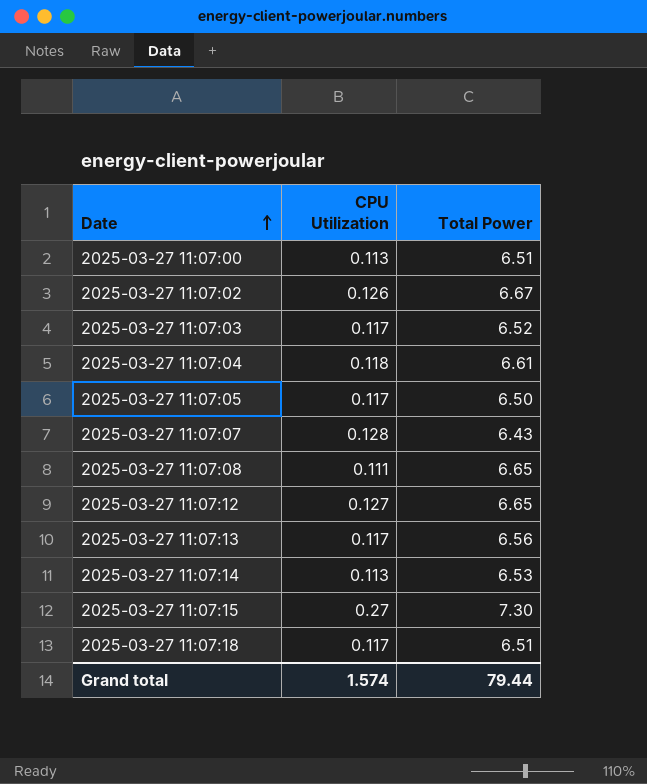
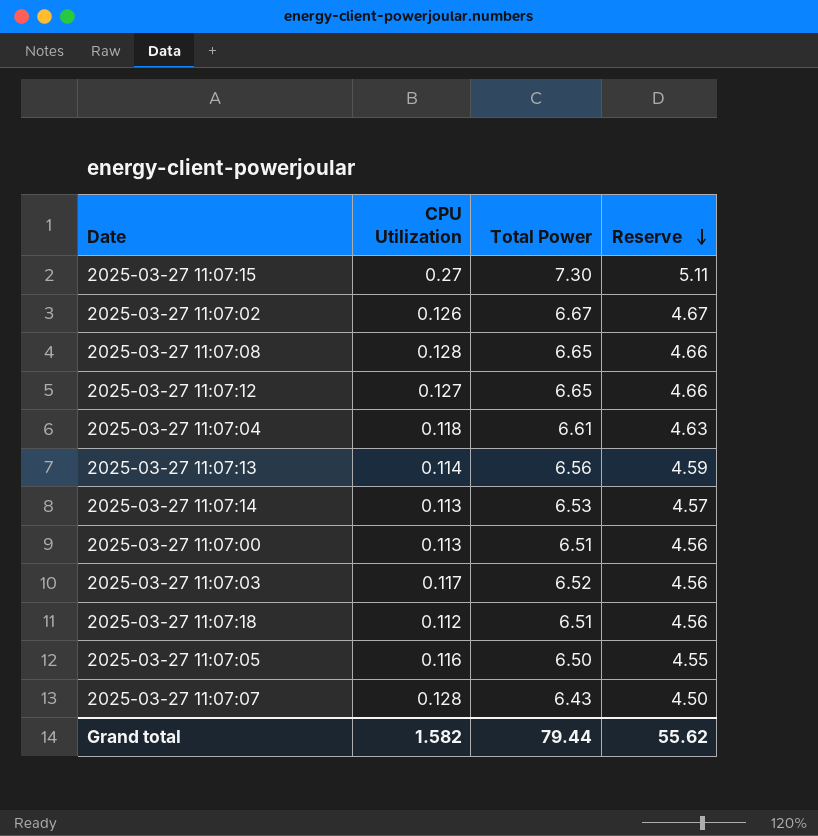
row order: Date ascending -> Reserve descending
column Reserve | formula: none -> [Total Power] * 0.7
2025-03-27 11:07:08 | CPU Utilization: 0.111 -> 0.128
2025-03-27 11:07:13 | CPU Utilization: 0.117 -> 0.114
2025-03-27 11:07:18 | CPU Utilization: 0.117 -> 0.112
2025-03-27 11:07:05 | CPU Utilization: 0.117 -> 0.116
Grand total | CPU Utilization: 1.574 -> 1.582

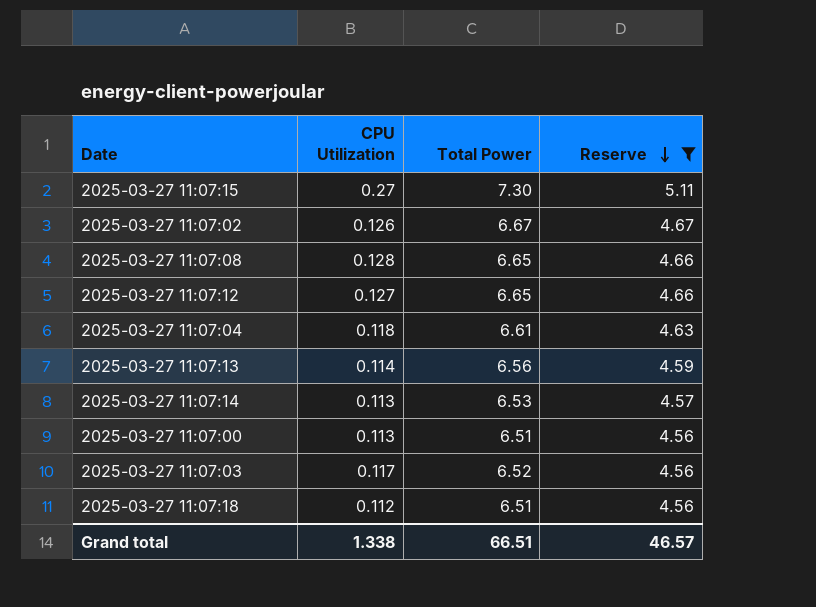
filter: none -> Reserve >= 4.56
Grand total | CPU Utilization: 1.582 -> 1.338
Grand total | Total Power: 79.44 -> 66.51
Grand total | Reserve: 55.62 -> 46.57

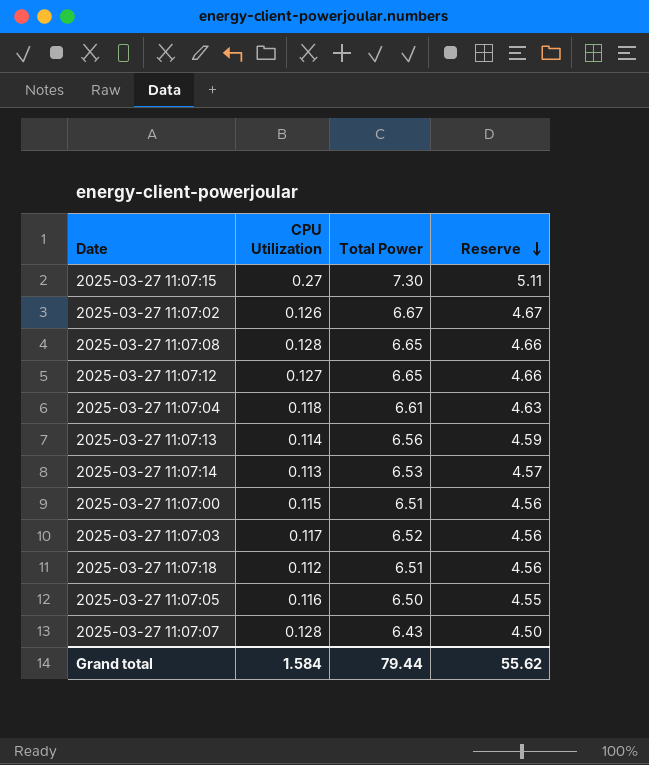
filter: Reserve >= 4.56 -> none
2025-03-27 11:07:00 | CPU Utilization: 0.113 -> 0.115
Grand total | CPU Utilization: 1.338 -> 1.584
Grand total | Total Power: 66.51 -> 79.44
Grand total | Reserve: 46.57 -> 55.62

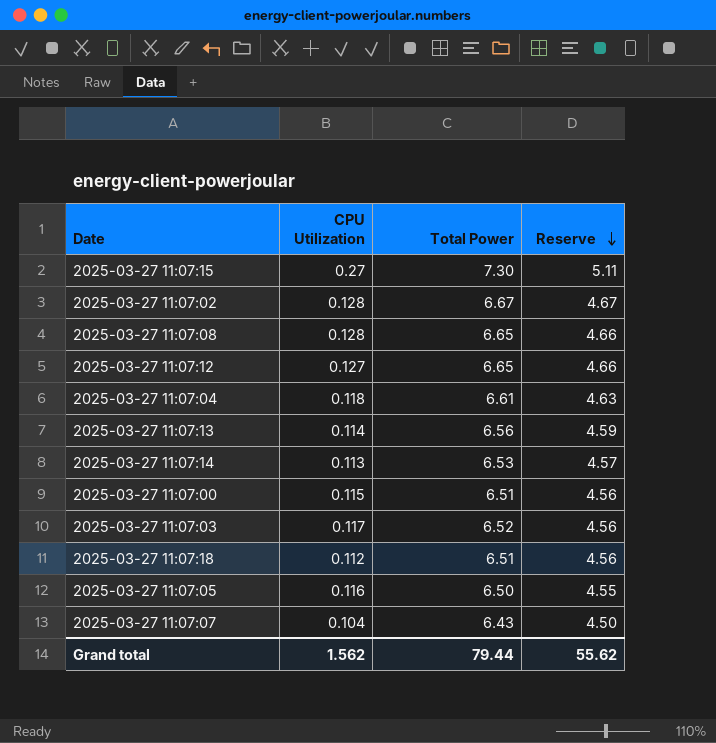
2025-03-27 11:07:02 | CPU Utilization: 0.126 -> 0.128
2025-03-27 11:07:07 | CPU Utilization: 0.128 -> 0.104
Grand total | CPU Utilization: 1.584 -> 1.562

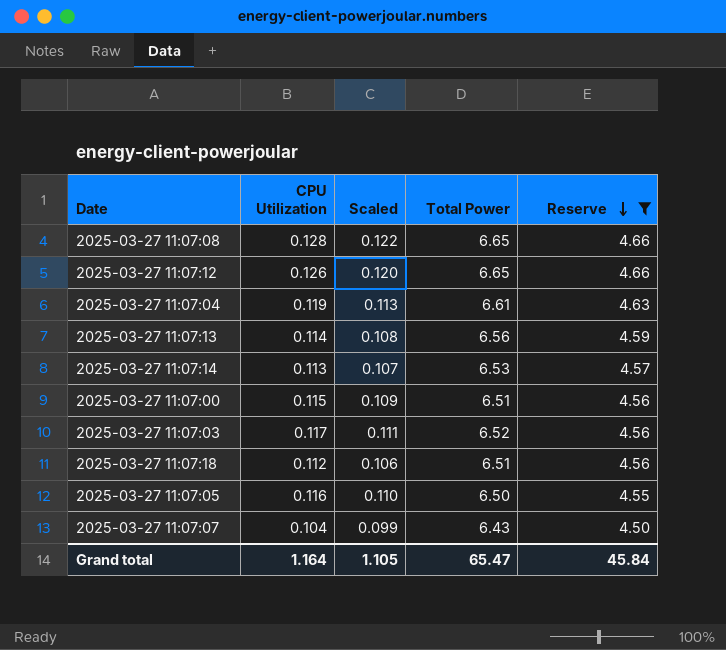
filter: none -> Reserve <= 4.66
column Scaled | formula: none -> [CPU Utilization] * 0.95
2025-03-27 11:07:12 | CPU Utilization: 0.127 -> 0.126
2025-03-27 11:07:04 | CPU Utilization: 0.118 -> 0.119
Grand total | CPU Utilization: 1.562 -> 1.164
Grand total | Total Power: 79.44 -> 65.47
Grand total | Reserve: 55.62 -> 45.84

